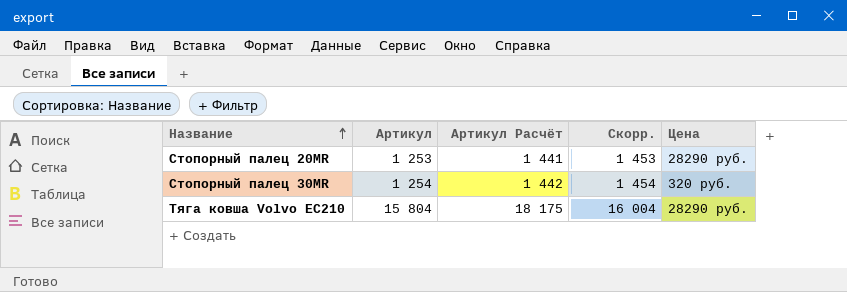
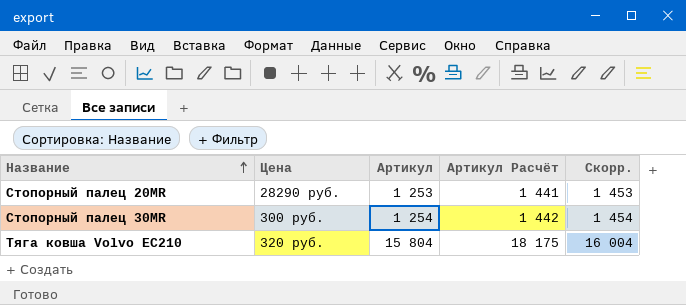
column Цена | position: 5 -> 2
Стопорный палец 30MR | Цена: 320 руб. -> 300 руб.
Тяга ковша Volvo EC210 | Цена: 28290 руб. -> 320 руб.

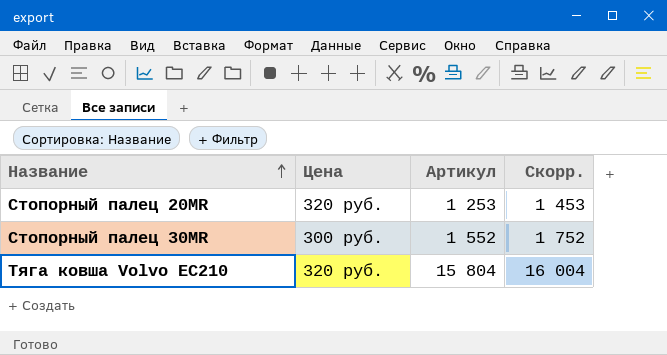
column Артикул Расчёт | formula: [Артикул] * 1,15 -> none
Стопорный палец 20MR | Цена: 28290 руб. -> 320 руб.
Стопорный палец 30MR | Артикул: 1 254 -> 1 552
Стопорный палец 30MR | Скорр.: 1 454 -> 1 752

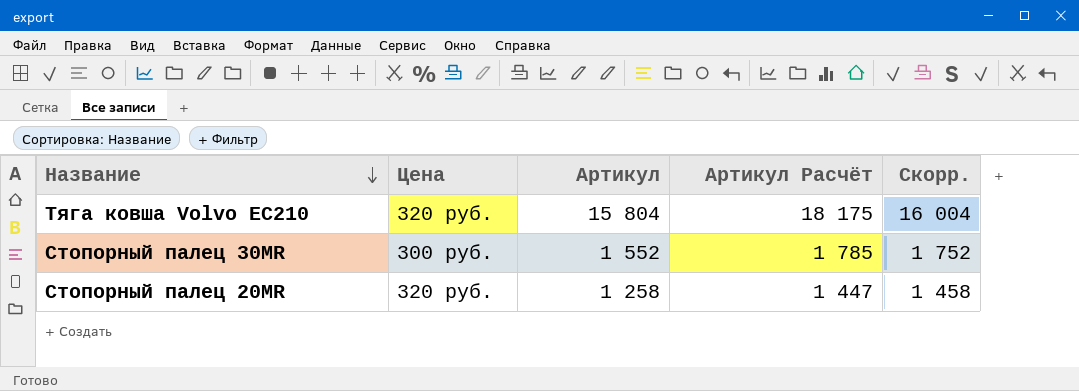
row order: Название ascending -> Название descending
column Артикул Расчёт | formula: none -> [Артикул] * 1,15
Стопорный палец 20MR | Артикул: 1 253 -> 1 258
Стопорный палец 20MR | Скорр.: 1 453 -> 1 458

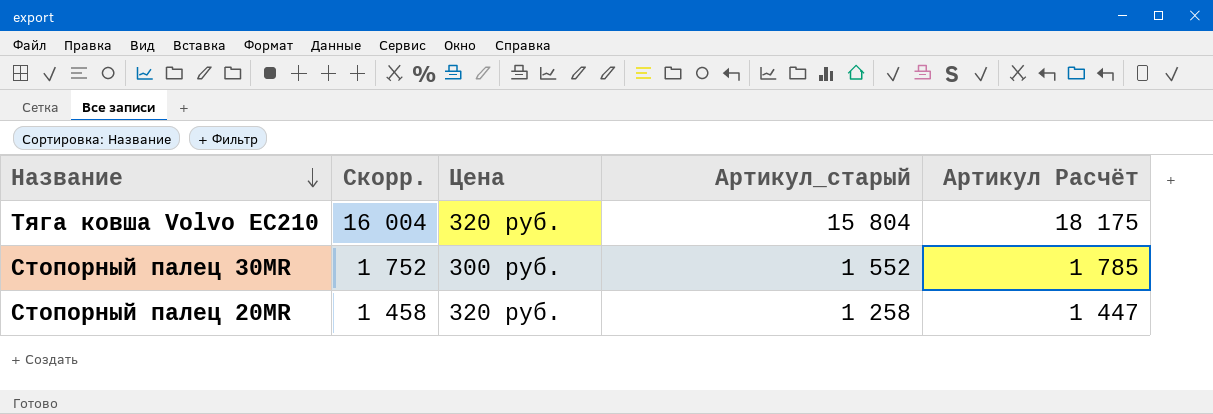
column Скорр. | position: 5 -> 2
column name: Артикул -> Артикул_старый

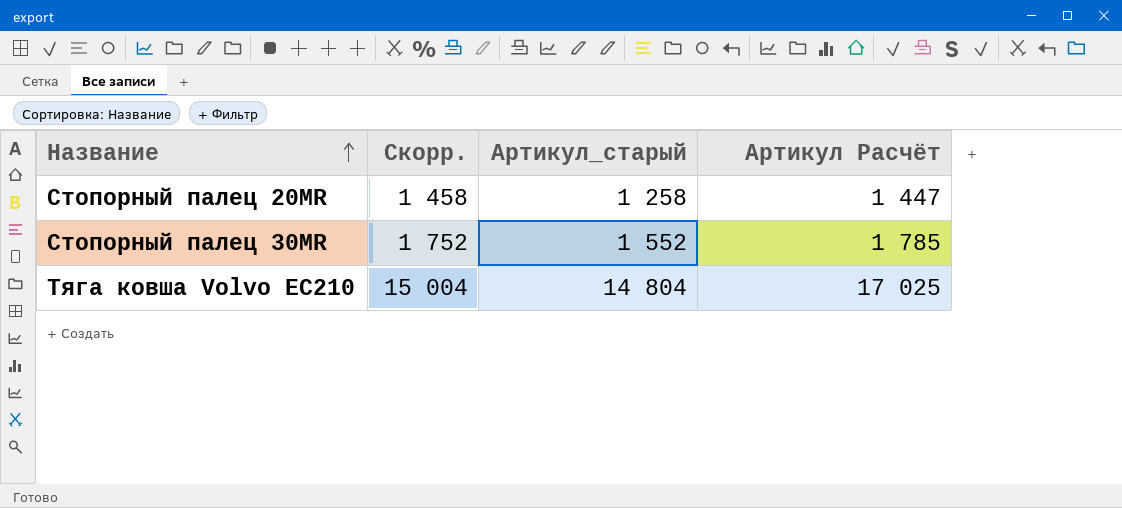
row order: Название descending -> Название ascending
column Цена | position: 3 -> none
Тяга ковша Volvo EC210 | Скорр.: 16 004 -> 15 004
Тяга ковша Volvo EC210 | Артикул_старый: 15 804 -> 14 804
Тяга ковша Volvo EC210 | Артикул Расчёт: 18 175 -> 17 025

